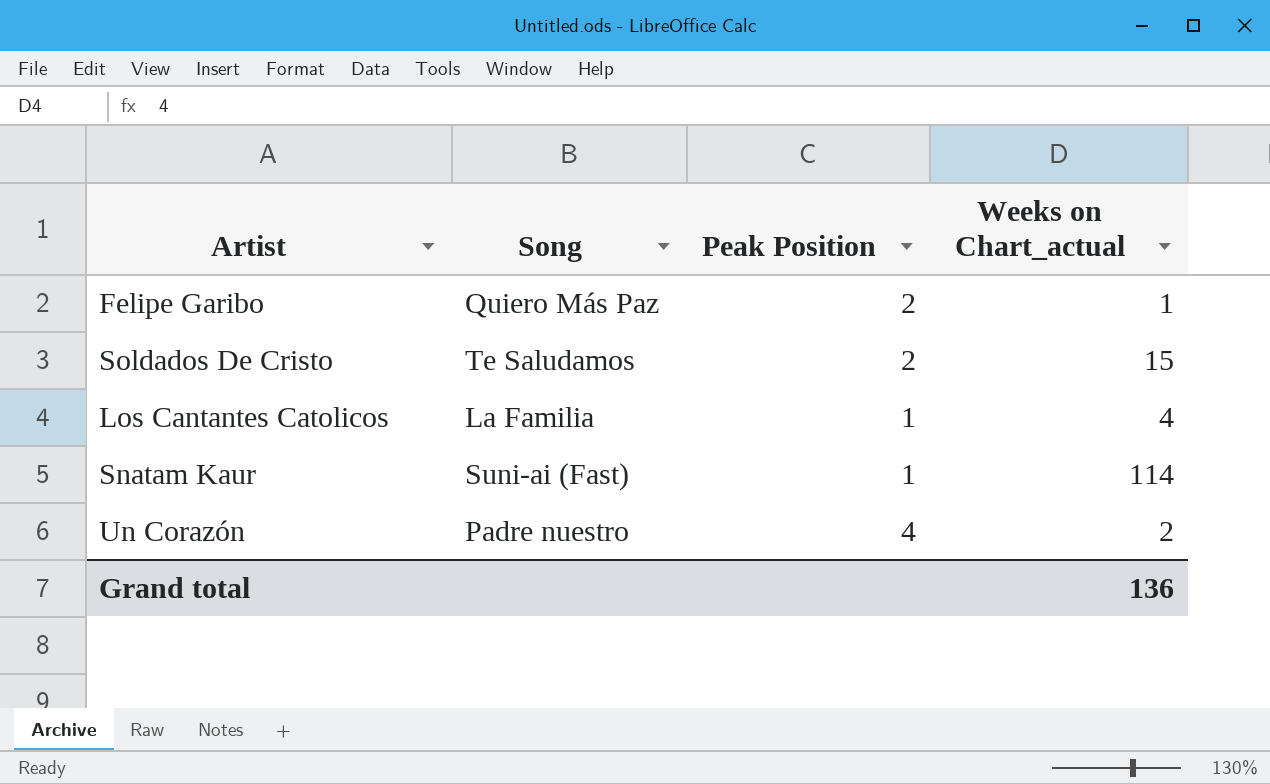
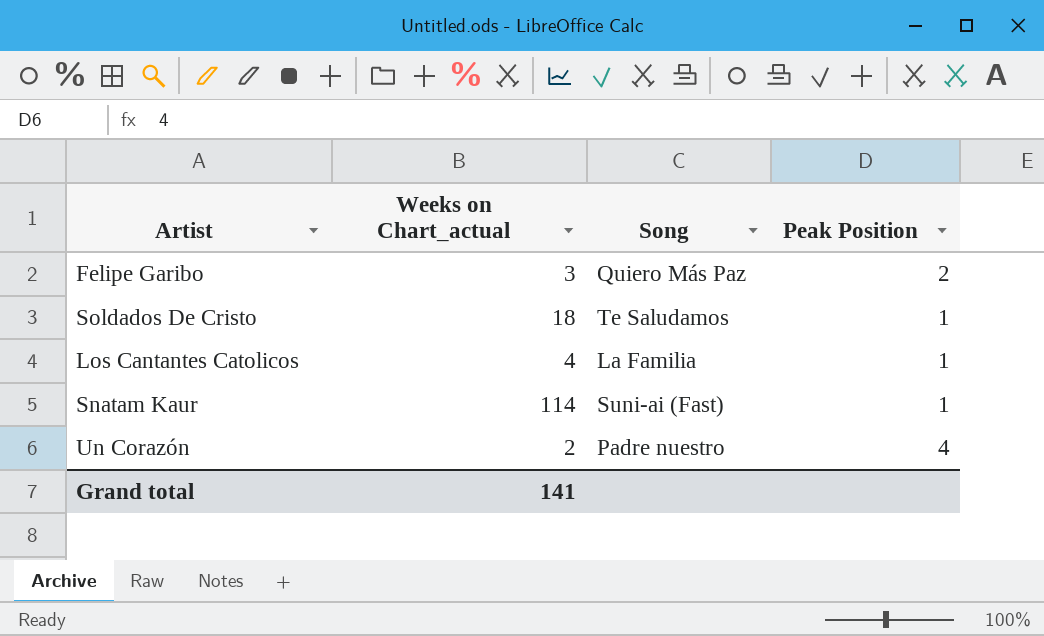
column Weeks on Chart_actual | position: 4 -> 2
Felipe Garibo | Weeks on Chart_actual: 1 -> 3
Soldados De Cristo | Weeks on Chart_actual: 15 -> 18
Soldados De Cristo | Peak Position: 2 -> 1
Grand total | Weeks on Chart_actual: 136 -> 141

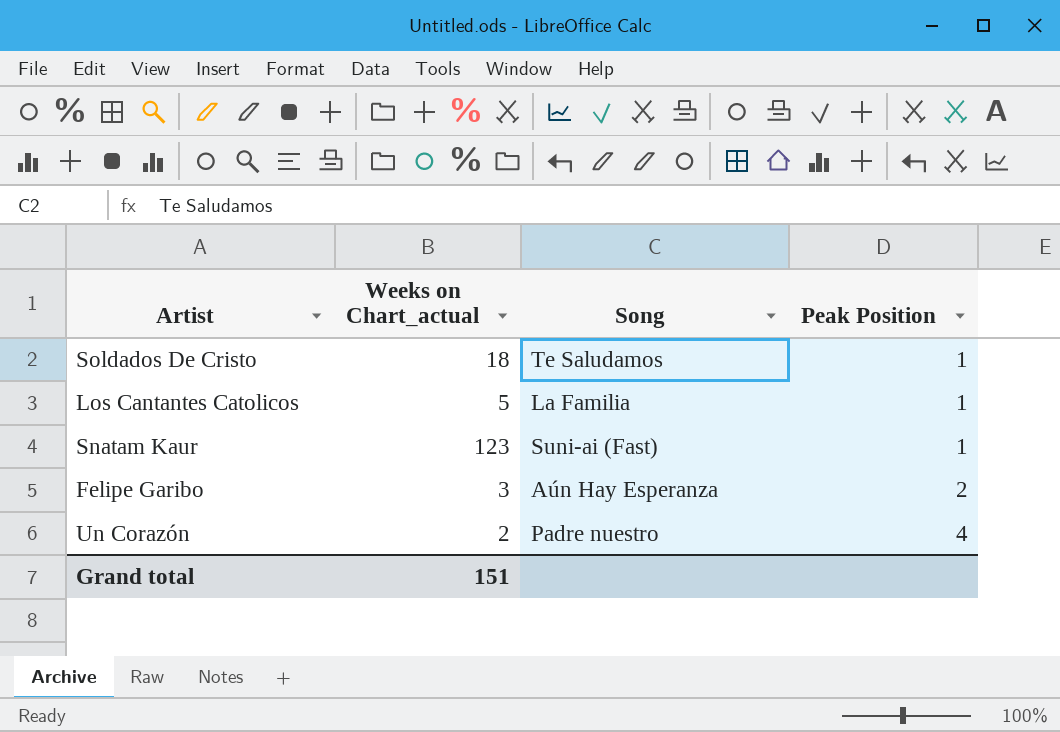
row order: none -> Peak Position ascending
Los Cantantes Catolicos | Weeks on Chart_actual: 4 -> 5
Snatam Kaur | Weeks on Chart_actual: 114 -> 123
Felipe Garibo | Song: Quiero Más Paz -> Aún Hay Esperanza
Grand total | Weeks on Chart_actual: 141 -> 151

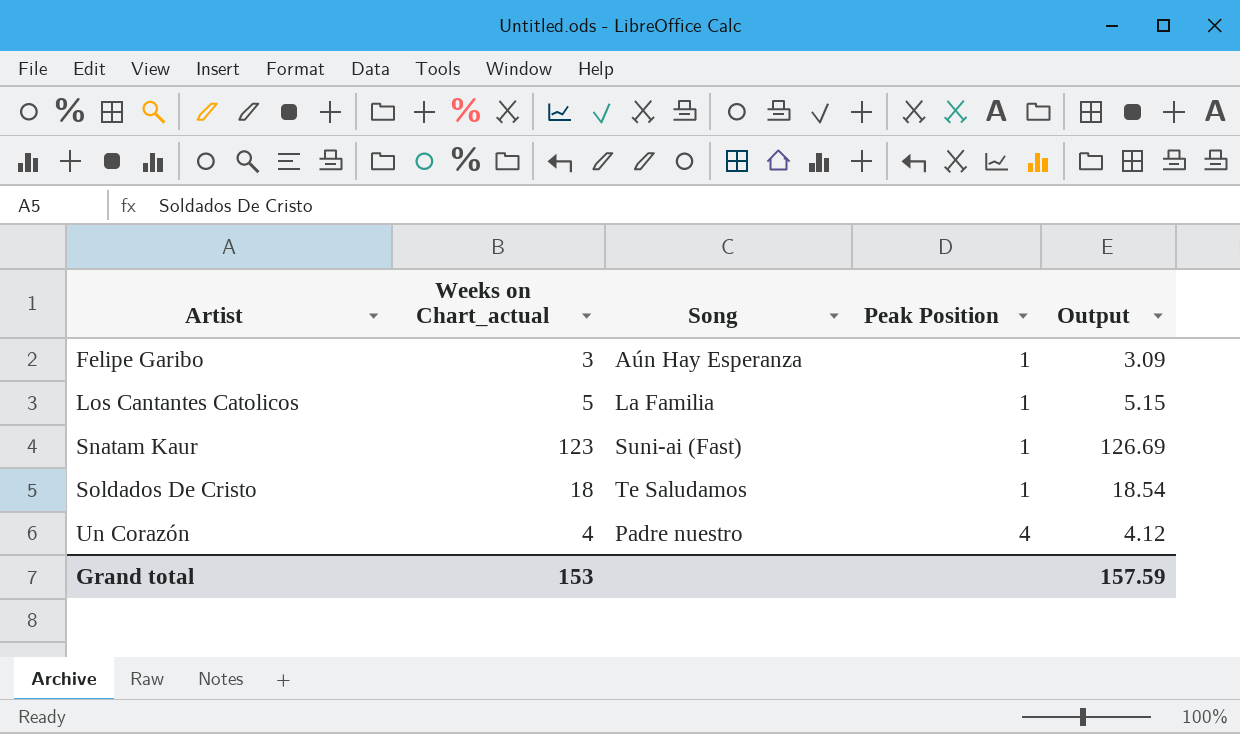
row order: Peak Position ascending -> Artist ascending
column Output | formula: none -> [Weeks on Chart_actual] * 1.03
Felipe Garibo | Peak Position: 2 -> 1
Un Corazón | Weeks on Chart_actual: 2 -> 4
Grand total | Weeks on Chart_actual: 151 -> 153

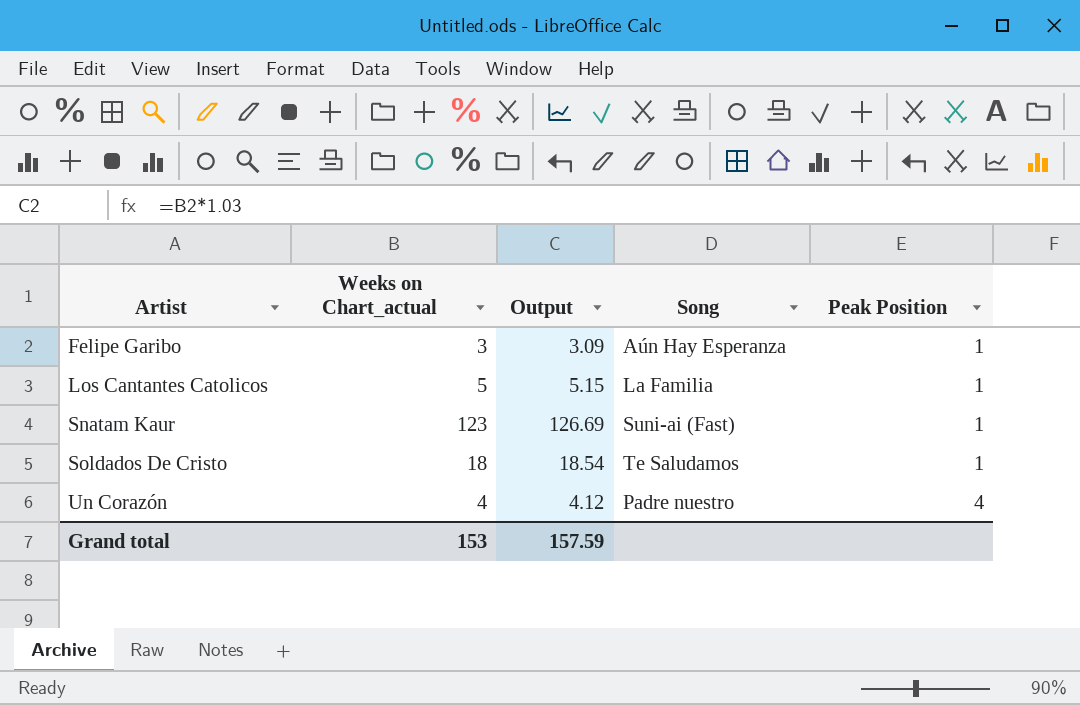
column Output | position: 5 -> 3

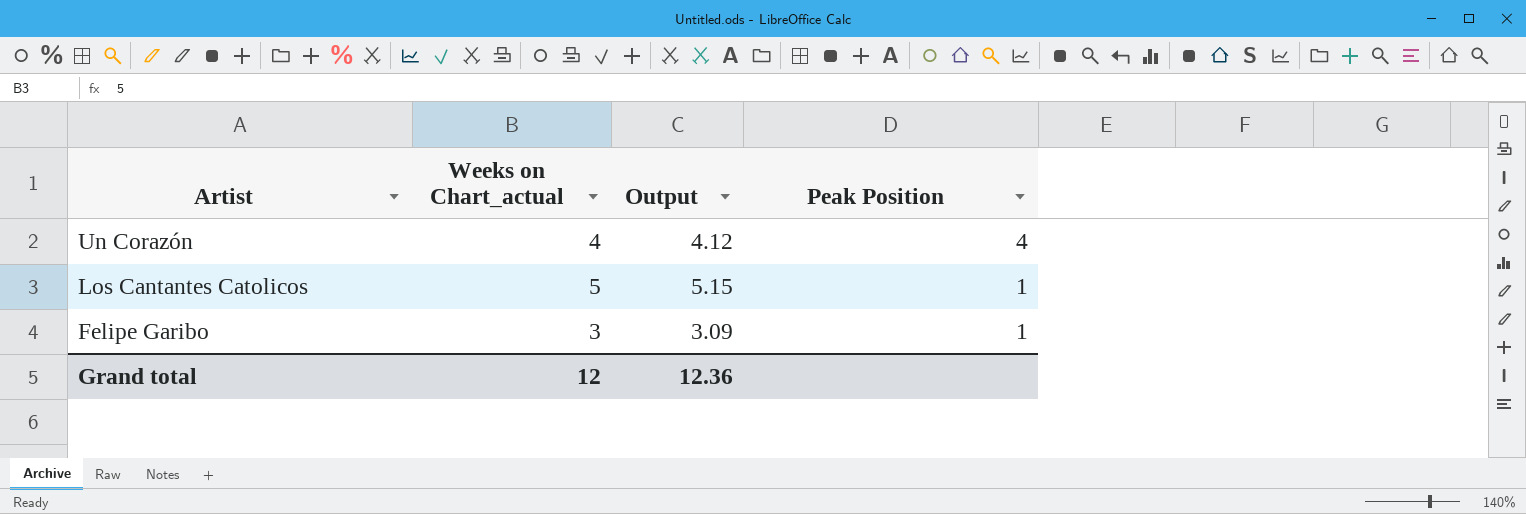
row order: Artist ascending -> Artist descending
column Song | position: 4 -> none
row Snatam Kaur: 123 | 126.69 | Suni-ai (Fast) | 1 -> none
row Soldados De Cristo: 18 | 18.54 | Te Saludamos | 1 -> none
Grand total | Weeks on Chart_actual: 153 -> 12
Grand total | Output: 157.59 -> 12.36

